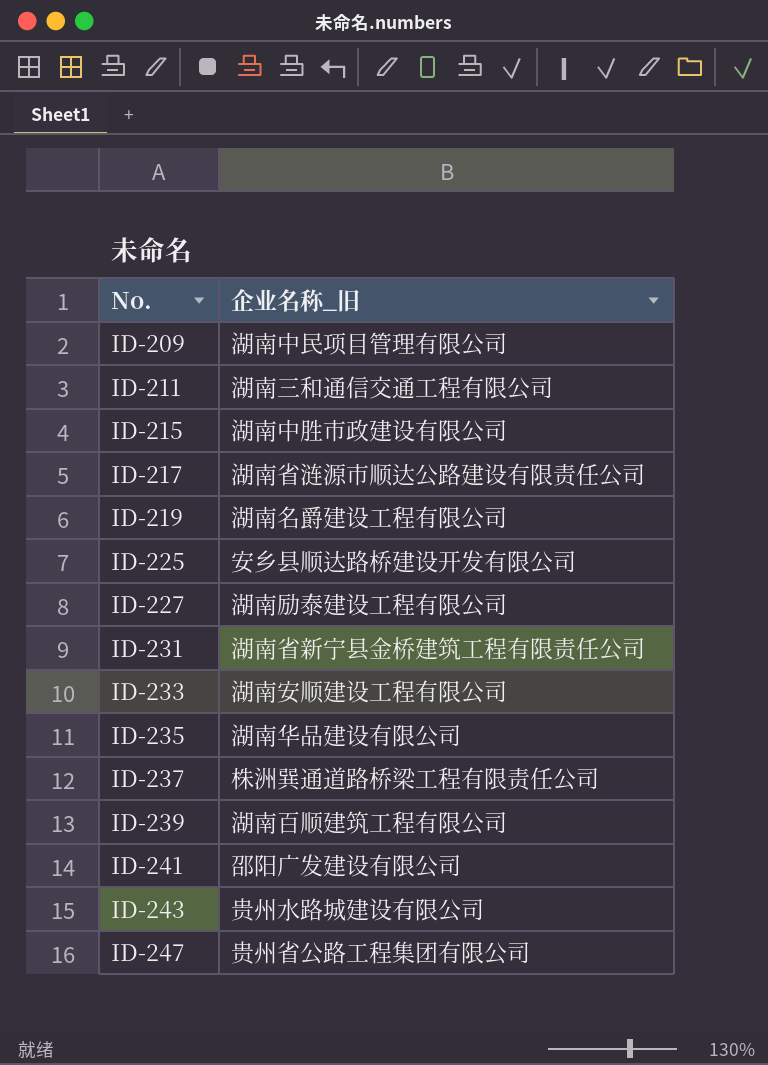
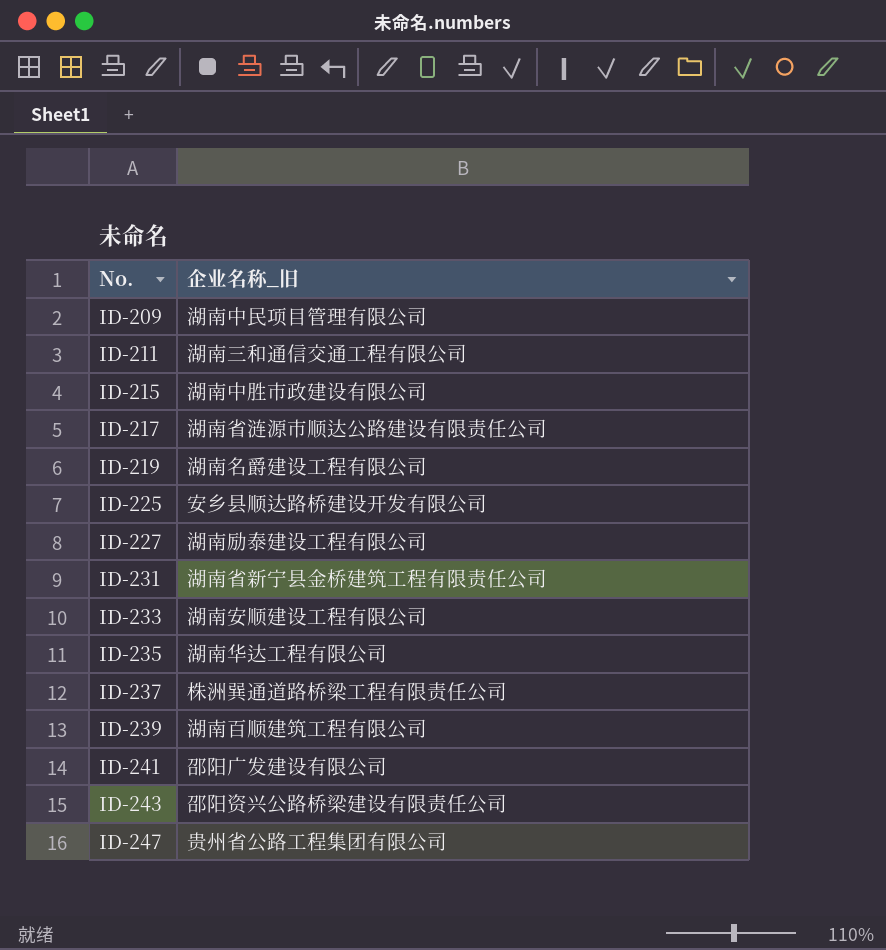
ID-235 | 企业名称_旧: 湖南华品建设有限公司 -> 湖南华达工程有限公司
ID-243 | 企业名称_旧: 贵州水路城建设有限公司 -> 邵阳资兴公路桥梁建设有限责任公司

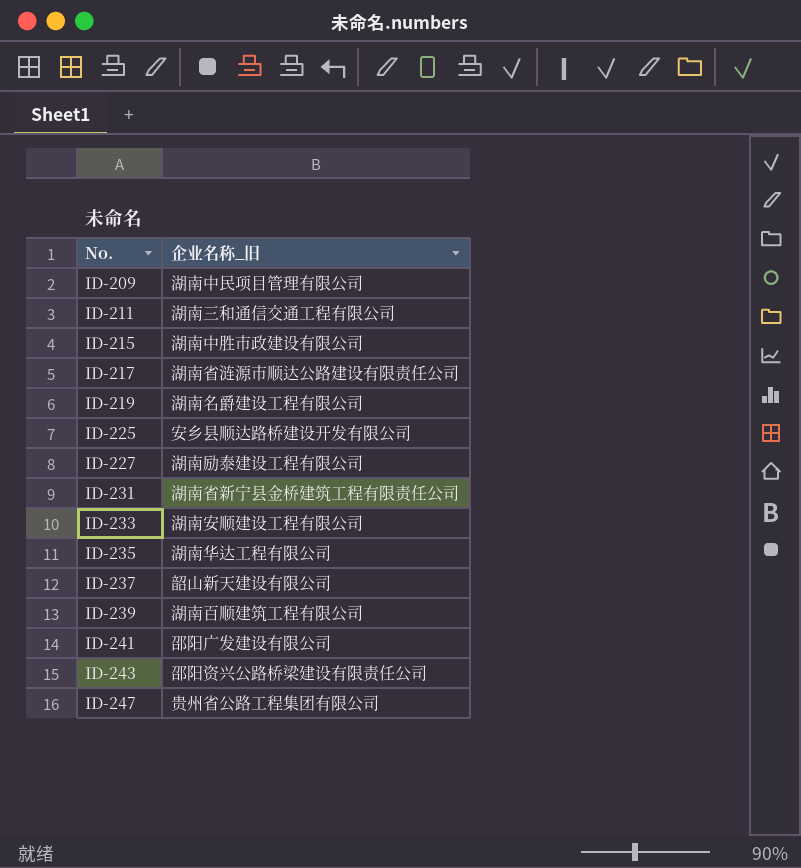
ID-237 | 企业名称_旧: 株洲巽通道路桥梁工程有限责任公司 -> 韶山新天建设有限公司

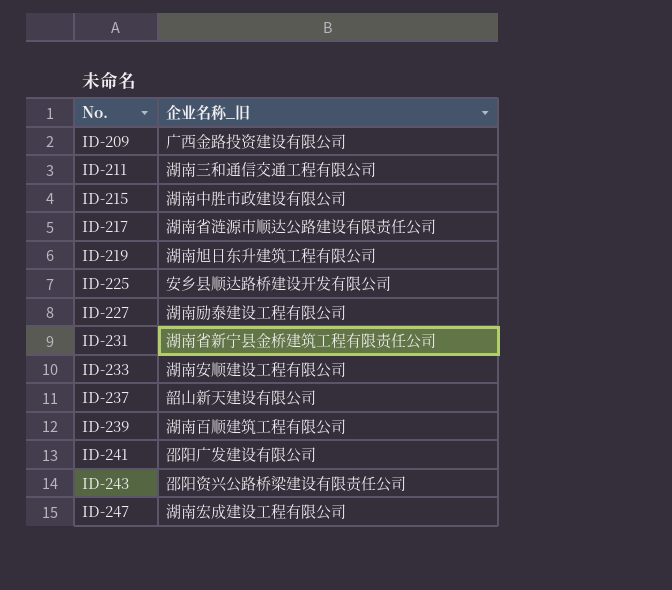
row ID-235: 湖南华达工程有限公司 -> none
ID-209 | 企业名称_旧: 湖南中民项目管理有限公司 -> 广西金路投资建设有限公司
ID-219 | 企业名称_旧: 湖南名爵建设工程有限公司 -> 湖南旭日东升建筑工程有限公司
ID-247 | 企业名称_旧: 贵州省公路工程集团有限公司 -> 湖南宏成建设工程有限公司

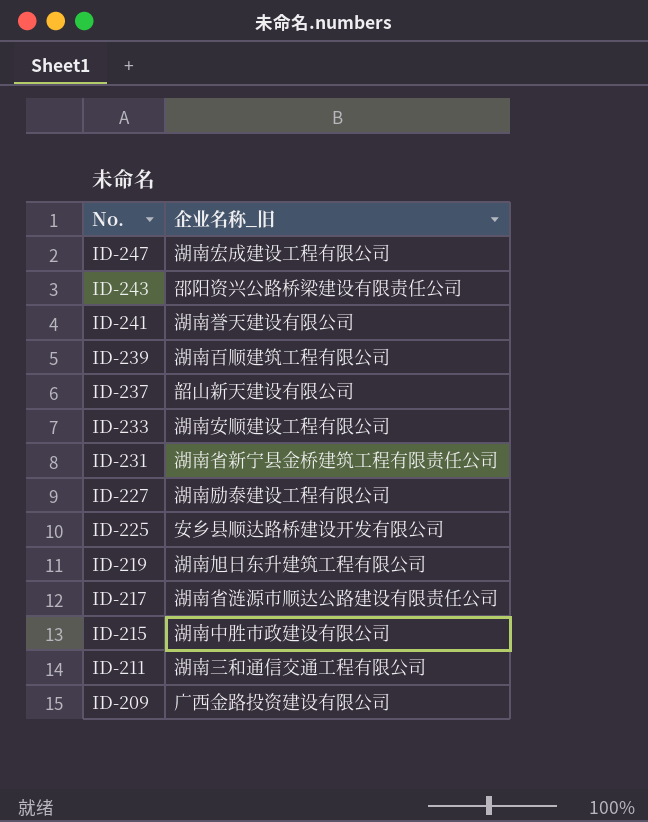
row order: No. ascending -> No. descending
ID-241 | 企业名称_旧: 邵阳广发建设有限公司 -> 湖南誉天建设有限公司

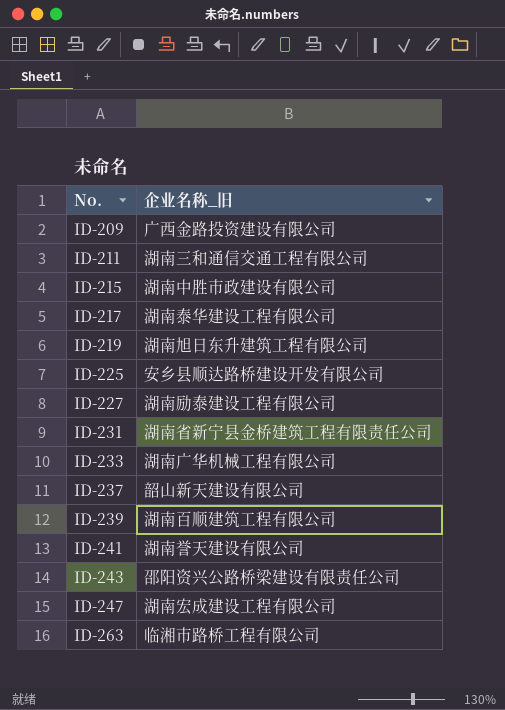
row order: No. descending -> No. ascending
ID-217 | 企业名称_旧: 湖南省涟源市顺达公路建设有限责任公司 -> 湖南泰华建设工程有限公司
ID-233 | 企业名称_旧: 湖南安顺建设工程有限公司 -> 湖南广华机械工程有限公司
row ID-263: none -> 临湘市路桥工程有限公司

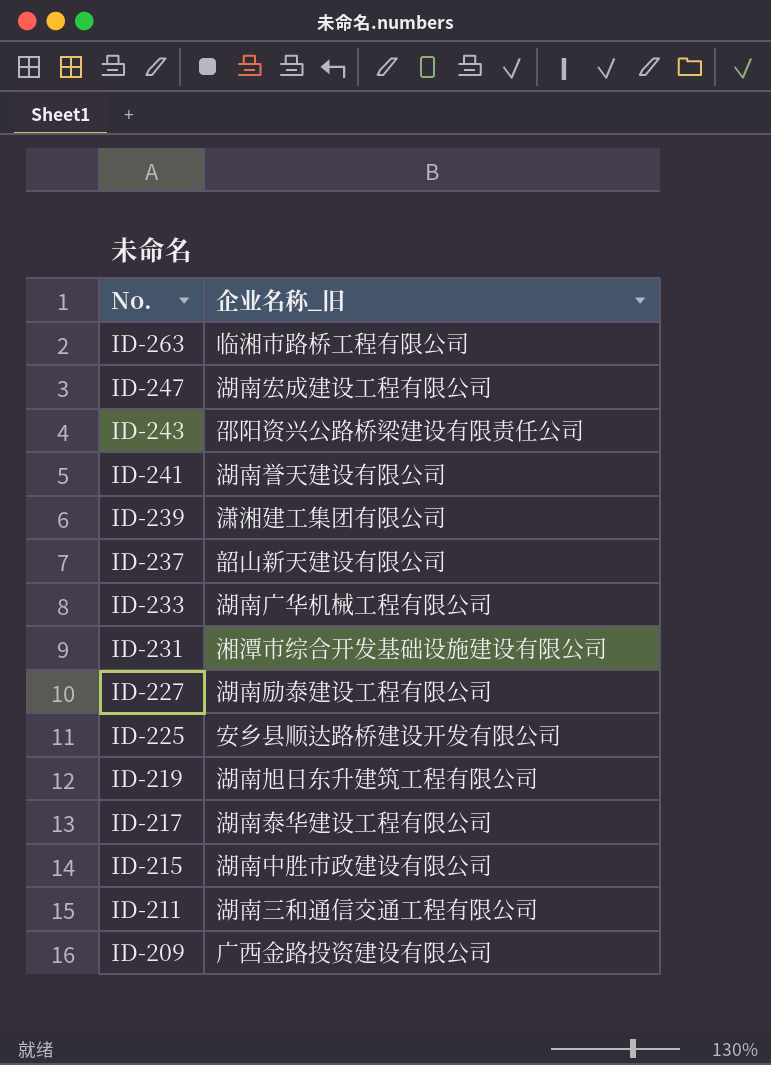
row order: No. ascending -> No. descending
ID-239 | 企业名称_旧: 湖南百顺建筑工程有限公司 -> 潇湘建工集团有限公司
ID-231 | 企业名称_旧: 湖南省新宁县金桥建筑工程有限责任公司 -> 湘潭市综合开发基础设施建设有限公司

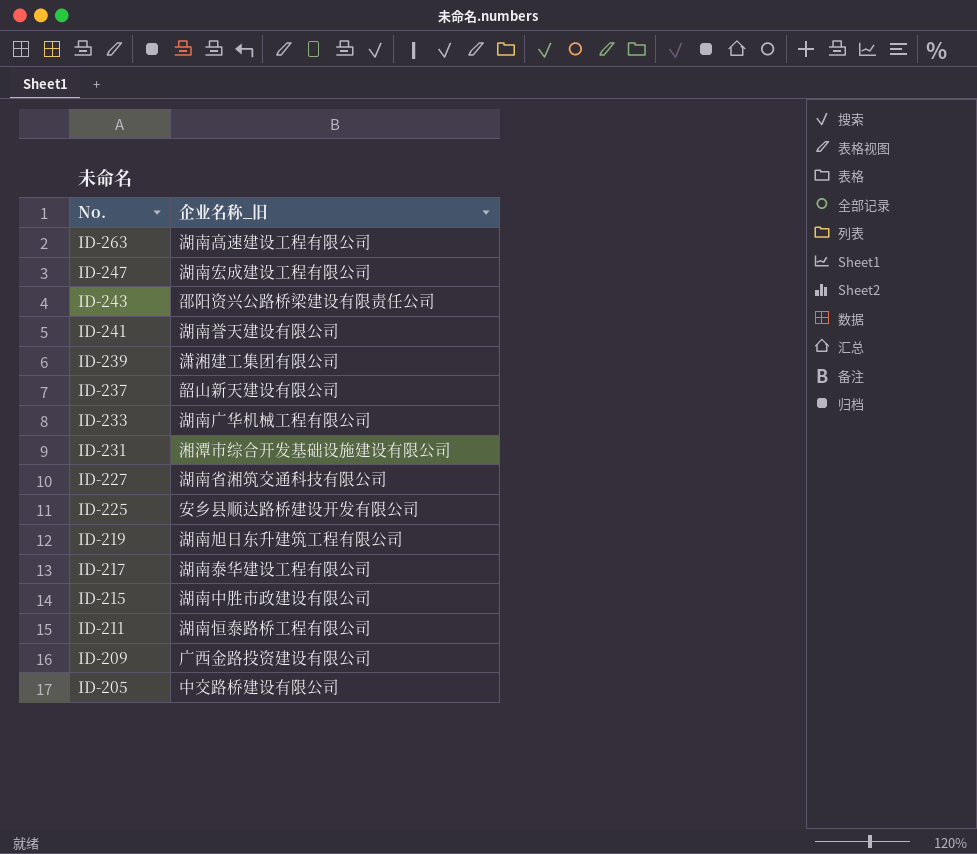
ID-263 | 企业名称_旧: 临湘市路桥工程有限公司 -> 湖南高速建设工程有限公司
ID-227 | 企业名称_旧: 湖南励泰建设工程有限公司 -> 湖南省湘筑交通科技有限公司
ID-211 | 企业名称_旧: 湖南三和通信交通工程有限公司 -> 湖南恒泰路桥工程有限公司
row ID-205: none -> 中交路桥建设有限公司

